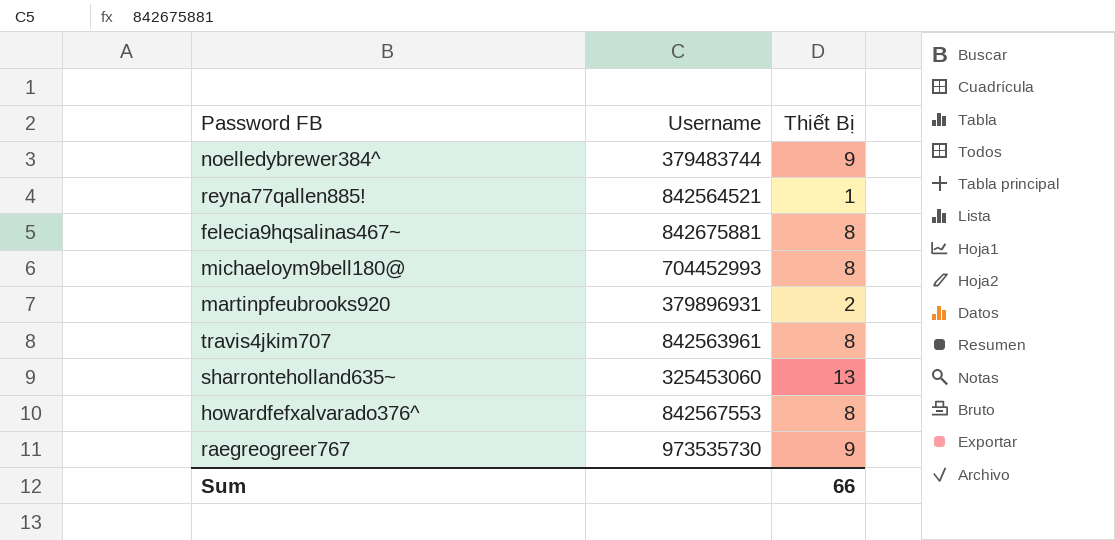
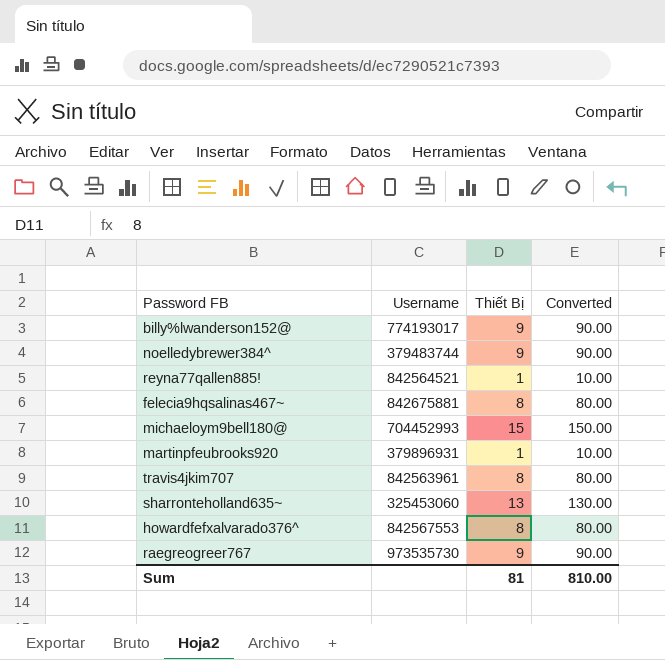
column Converted | formula: none -> [Thiết Bị] * 10
row billy%lwanderson152@: none -> 774193017 | 9 | 90.00
michaeloym9bell180@ | Thiết Bị: 8 -> 15
martinpfeubrooks920 | Thiết Bị: 2 -> 1
Sum | Thiết Bị: 66 -> 81

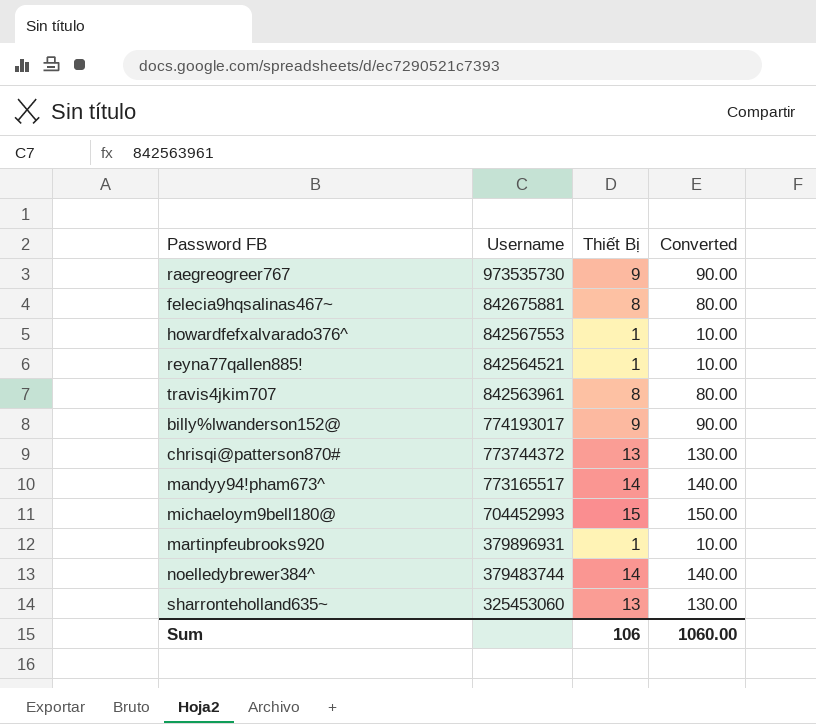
row order: none -> Username descending
howardfefxalvarado376^ | Thiết Bị: 8 -> 1
howardfefxalvarado376^ | Converted: 80.00 -> 10.00
row chrisqi@patterson870#: none -> 773744372 | 13 | 130.00
row mandyy94!pham673^: none -> 773165517 | 14 | 140.00
noelledybrewer384^ | Thiết Bị: 9 -> 14
noelledybrewer384^ | Converted: 90.00 -> 140.00
Sum | Thiết Bị: 81 -> 106
Sum | Converted: 810.00 -> 1060.00

